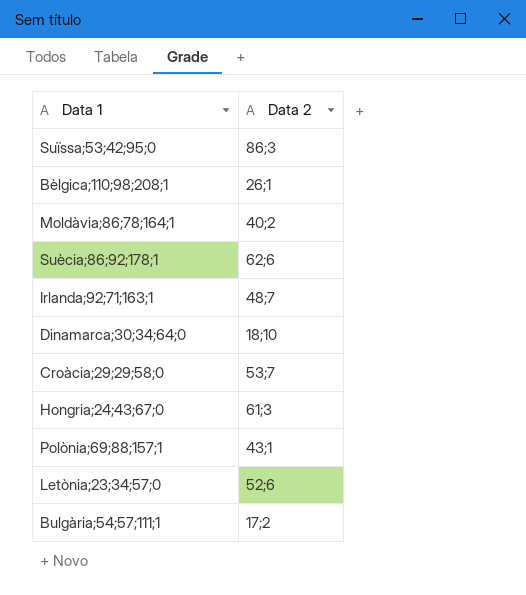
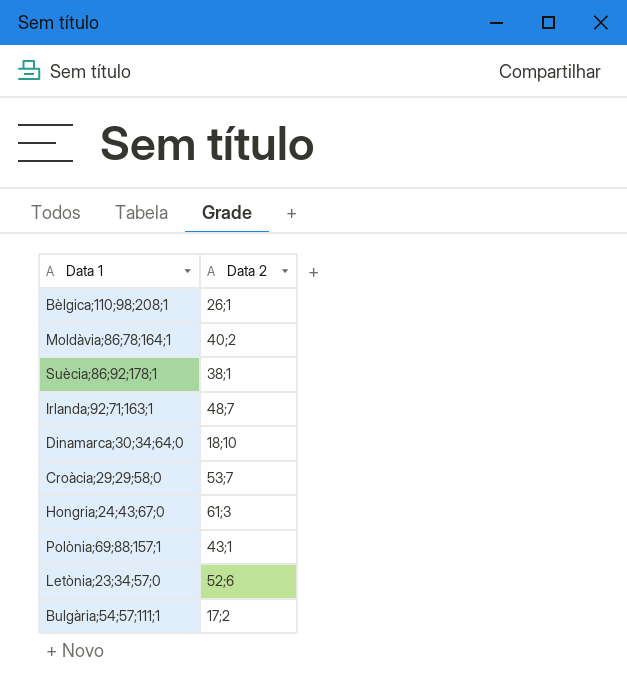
row Suïssa;53;42;95;0: 86;3 -> none
Suècia;86;92;178;1 | Data 2: 62;6 -> 38;1

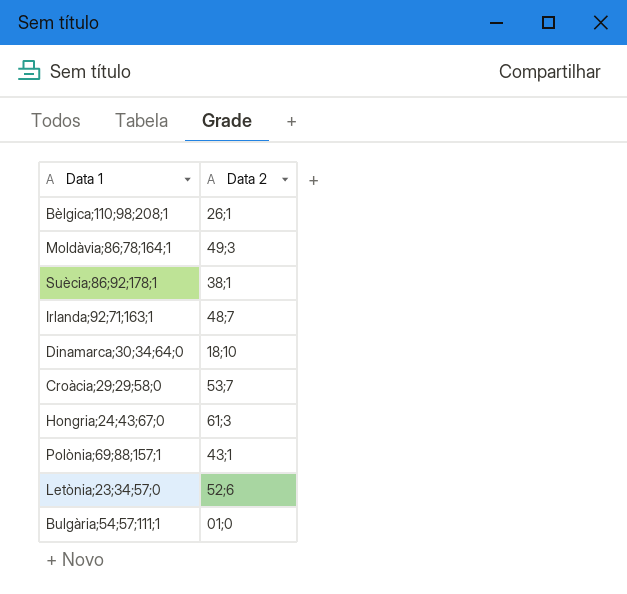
Moldàvia;86;78;164;1 | Data 2: 40;2 -> 49;3
Bulgària;54;57;111;1 | Data 2: 17;2 -> 01;0

